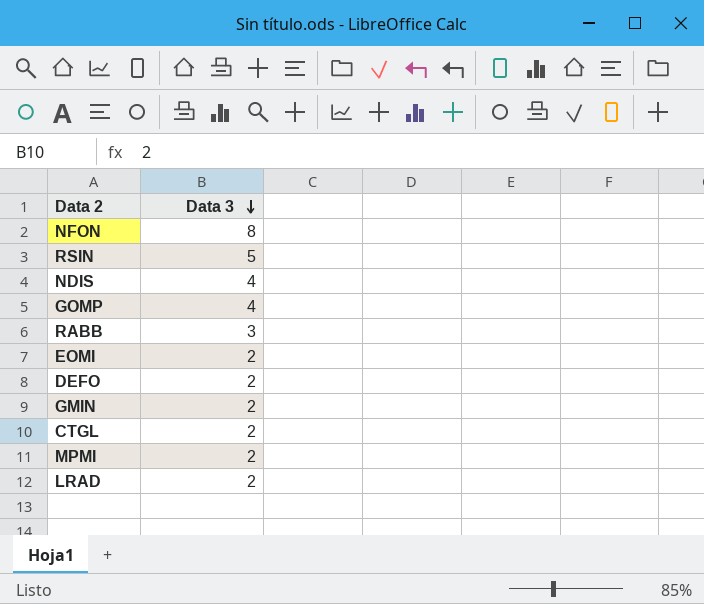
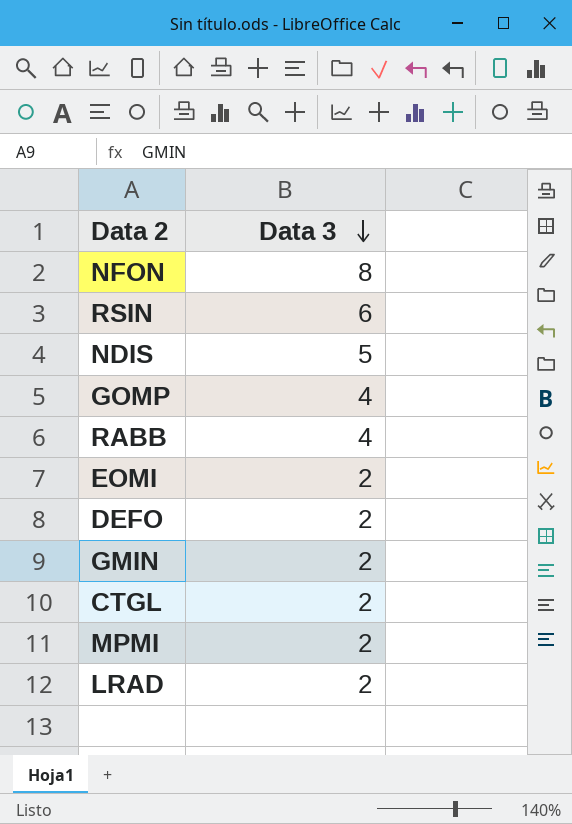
RSIN | Data 3: 5 -> 6
NDIS | Data 3: 4 -> 5
RABB | Data 3: 3 -> 4

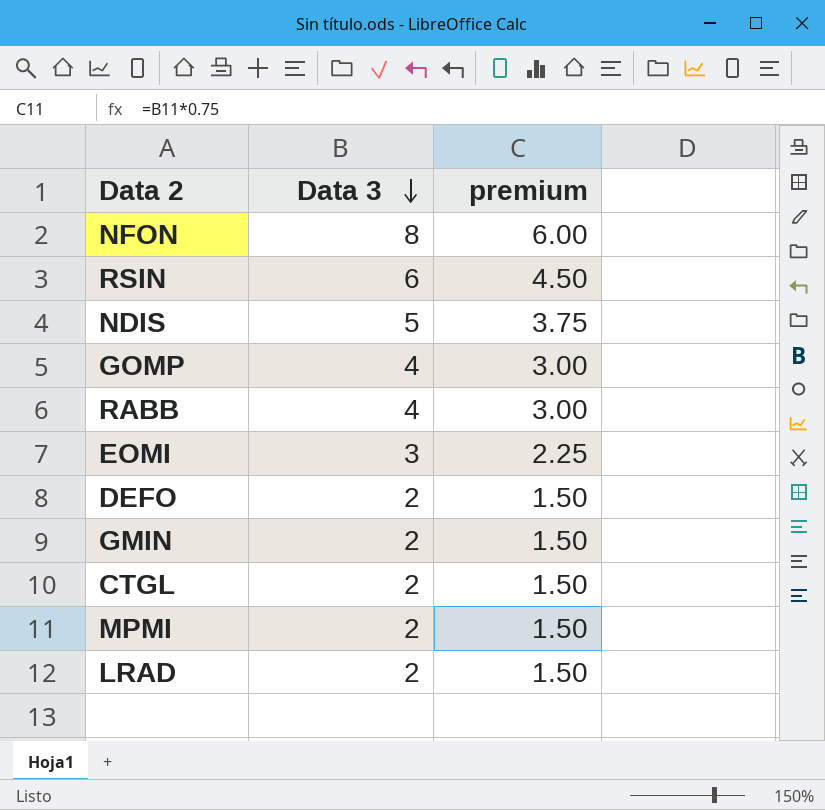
column premium | formula: none -> [Data 3] * 0.75
EOMI | Data 3: 2 -> 3

